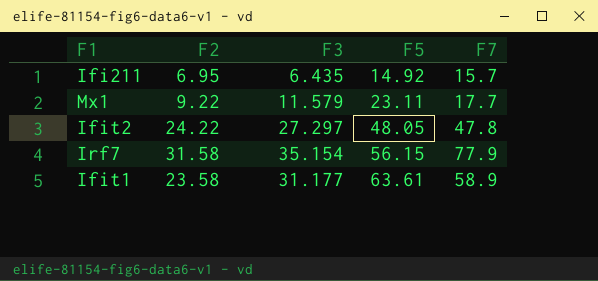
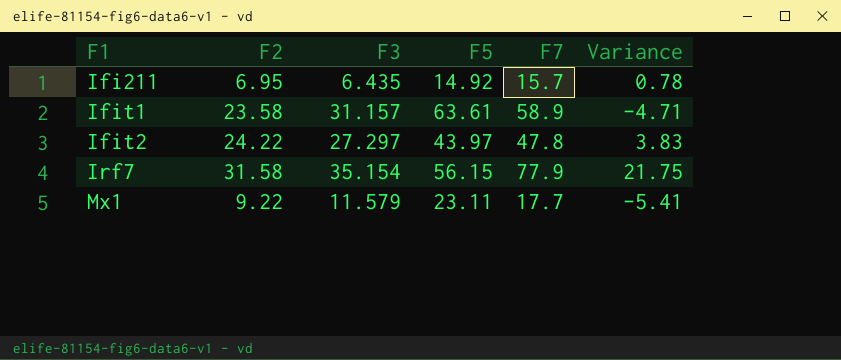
row order: F5 ascending -> F1 ascending
column Variance | formula: none -> [F7] - [F5]
Ifit1 | F3: 31.177 -> 31.157
Ifit2 | F5: 48.05 -> 43.97

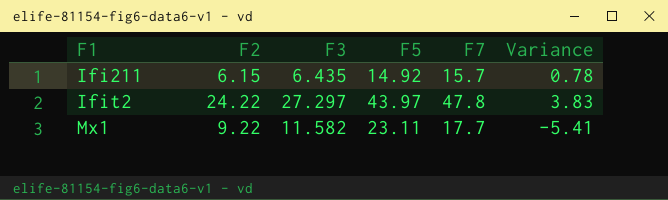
row Ifit1: 23.58 | 31.157 | 63.61 | 58.9 | -4.71 -> none
row Irf7: 31.58 | 35.154 | 56.15 | 77.9 | 21.75 -> none
Ifi211 | F2: 6.95 -> 6.15
Mx1 | F3: 11.579 -> 11.582

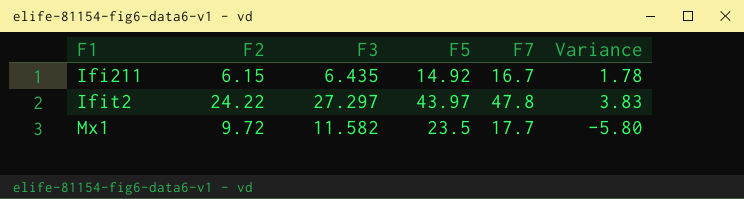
Ifi211 | F7: 15.7 -> 16.7
Ifi211 | Variance: 0.78 -> 1.78
Mx1 | F2: 9.22 -> 9.72
Mx1 | F5: 23.11 -> 23.5
Mx1 | Variance: -5.41 -> -5.80

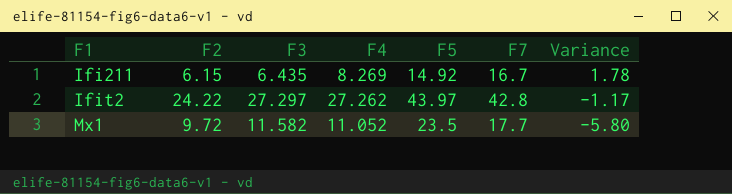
column F4 | position: none -> 4
Ifit2 | F7: 47.8 -> 42.8
Ifit2 | Variance: 3.83 -> -1.17

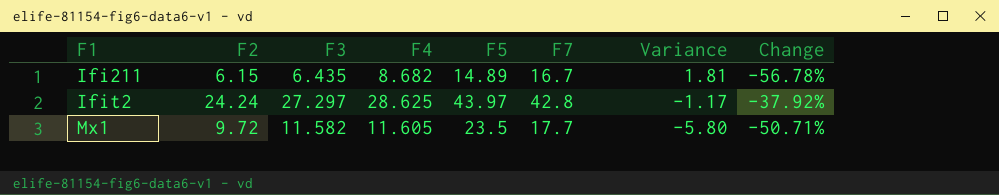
column Change | formula: none -> ([F3] - [F5]) / [F5]
Ifi211 | F4: 8.269 -> 8.682
Ifi211 | F5: 14.92 -> 14.89
Ifi211 | Variance: 1.78 -> 1.81
Ifit2 | F2: 24.22 -> 24.24
Ifit2 | F4: 27.262 -> 28.625
Mx1 | F4: 11.052 -> 11.605

